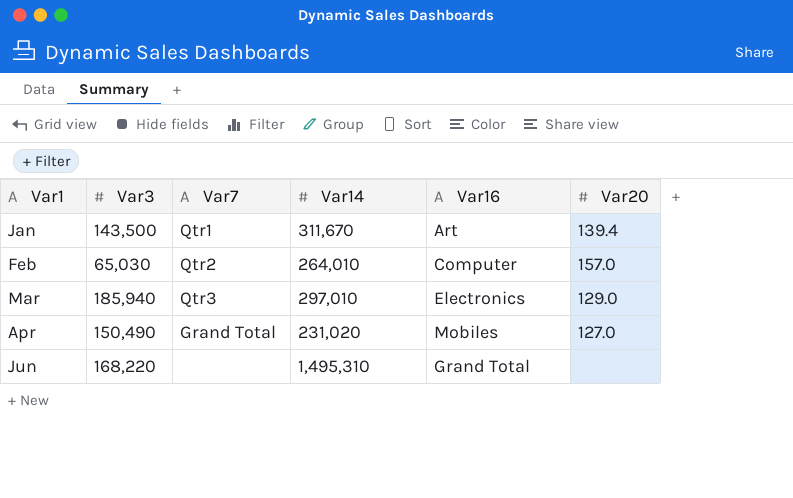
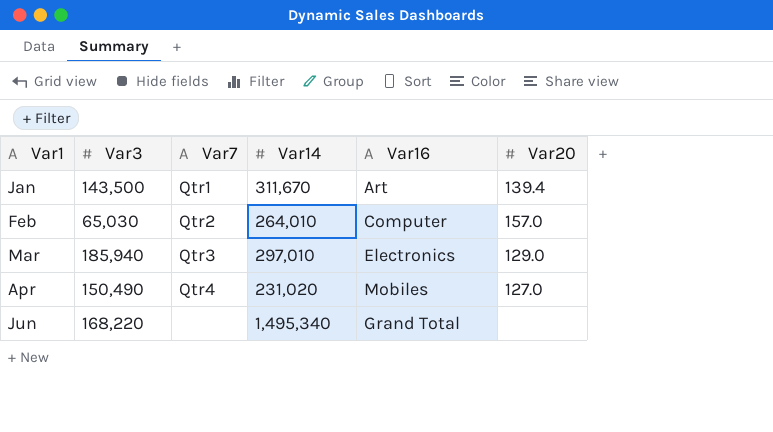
Apr | Var7: Grand Total -> Qtr4
Jun | Var14: 1,495,310 -> 1,495,340

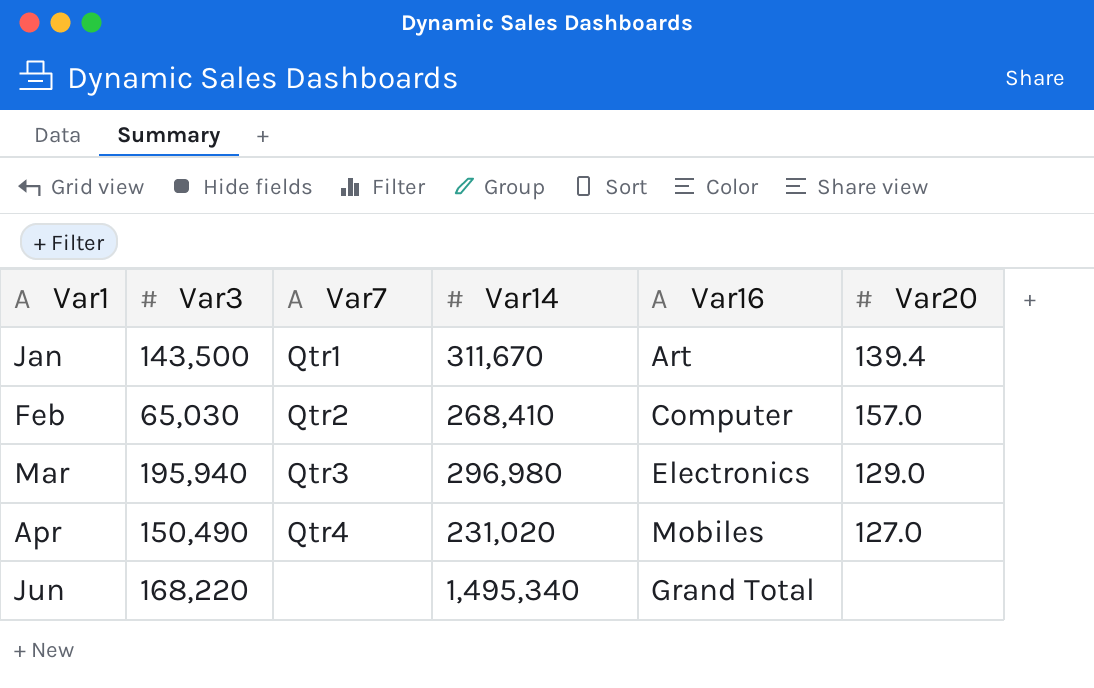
Feb | Var14: 264,010 -> 268,410
Mar | Var3: 185,940 -> 195,940
Mar | Var14: 297,010 -> 296,980

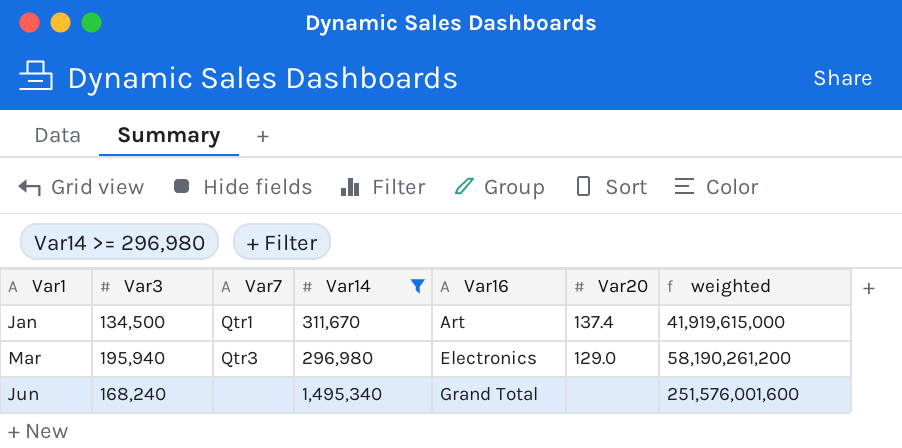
filter: none -> Var14 >= 296,980
column weighted | formula: none -> [Var3] * [Var14]
Jan | Var3: 143,500 -> 134,500
Jan | Var20: 139.4 -> 137.4
Jun | Var3: 168,220 -> 168,240

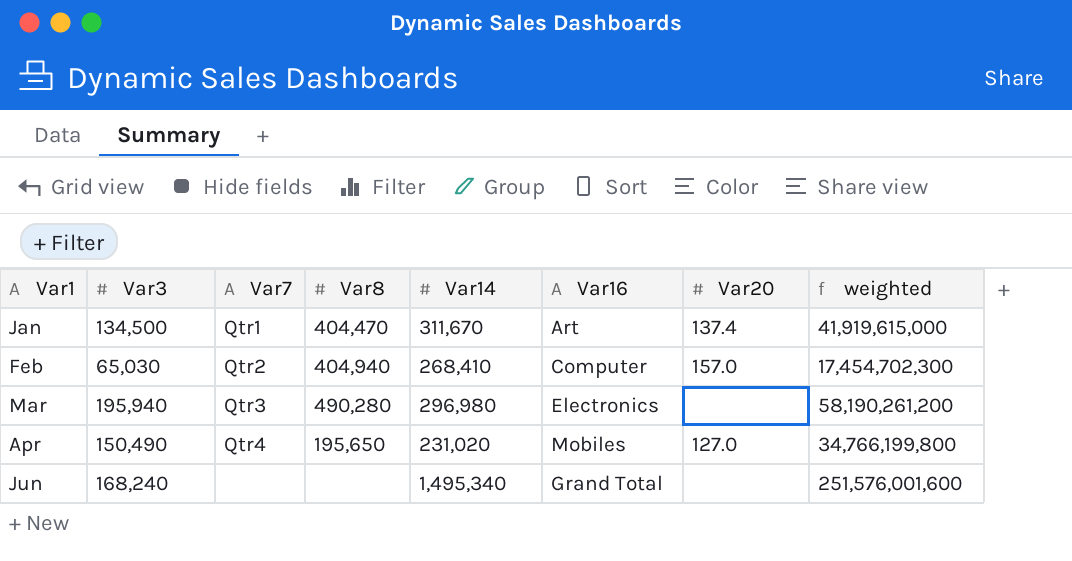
filter: Var14 >= 296,980 -> none
column Var8 | position: none -> 4
Mar | Var20: 129.0 -> none

